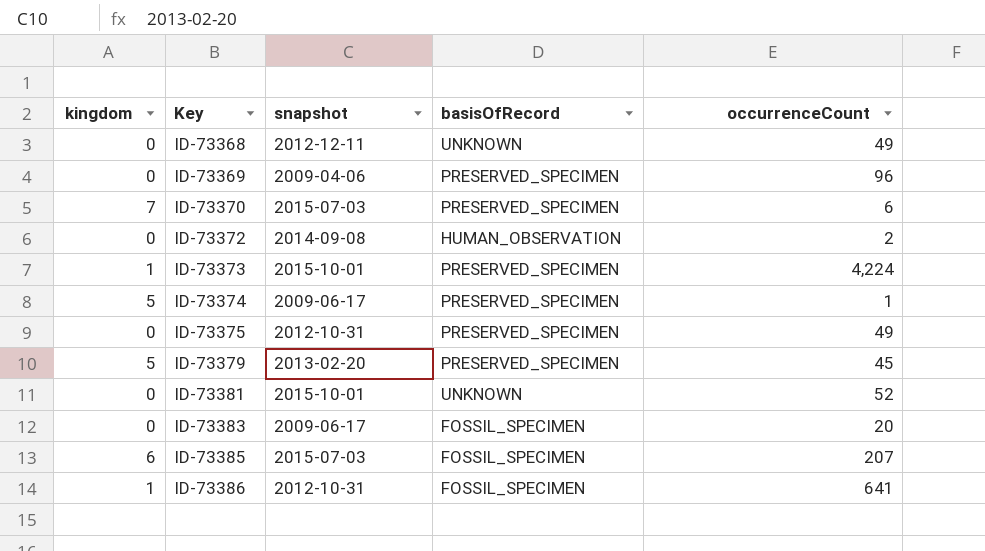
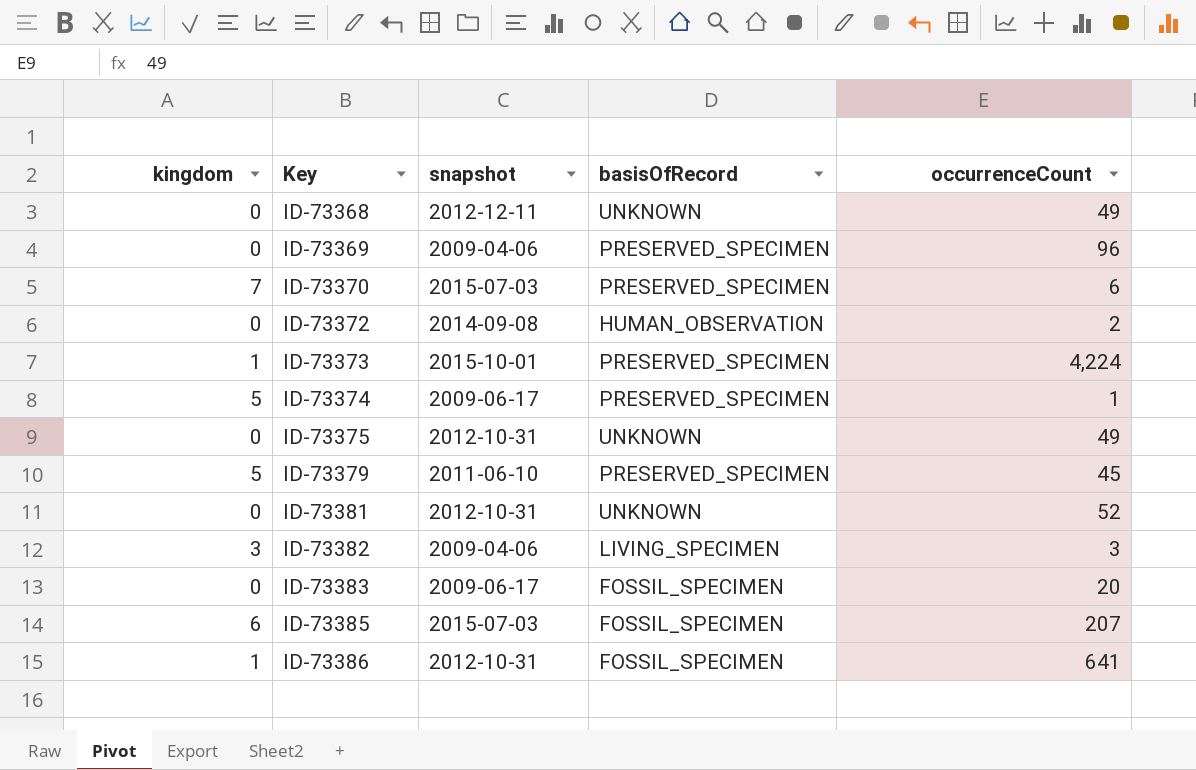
ID-73375 | basisOfRecord: PRESERVED_SPECIMEN -> UNKNOWN
ID-73379 | snapshot: 2013-02-20 -> 2011-06-10
ID-73381 | snapshot: 2015-10-01 -> 2012-10-31
row ID-73382: none -> 3 | 2009-04-06 | LIVING_SPECIMEN | 3

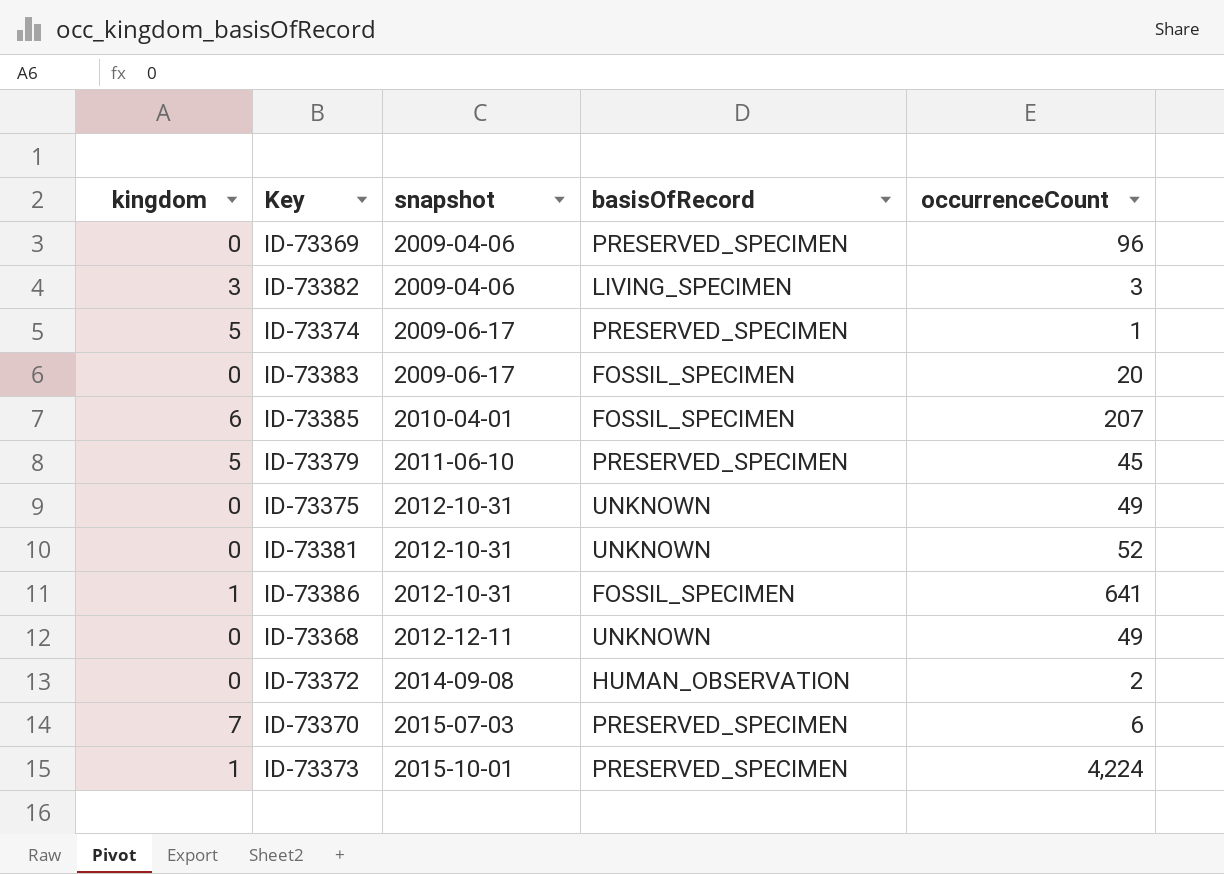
row order: Key ascending -> snapshot ascending
ID-73385 | snapshot: 2015-07-03 -> 2010-04-01

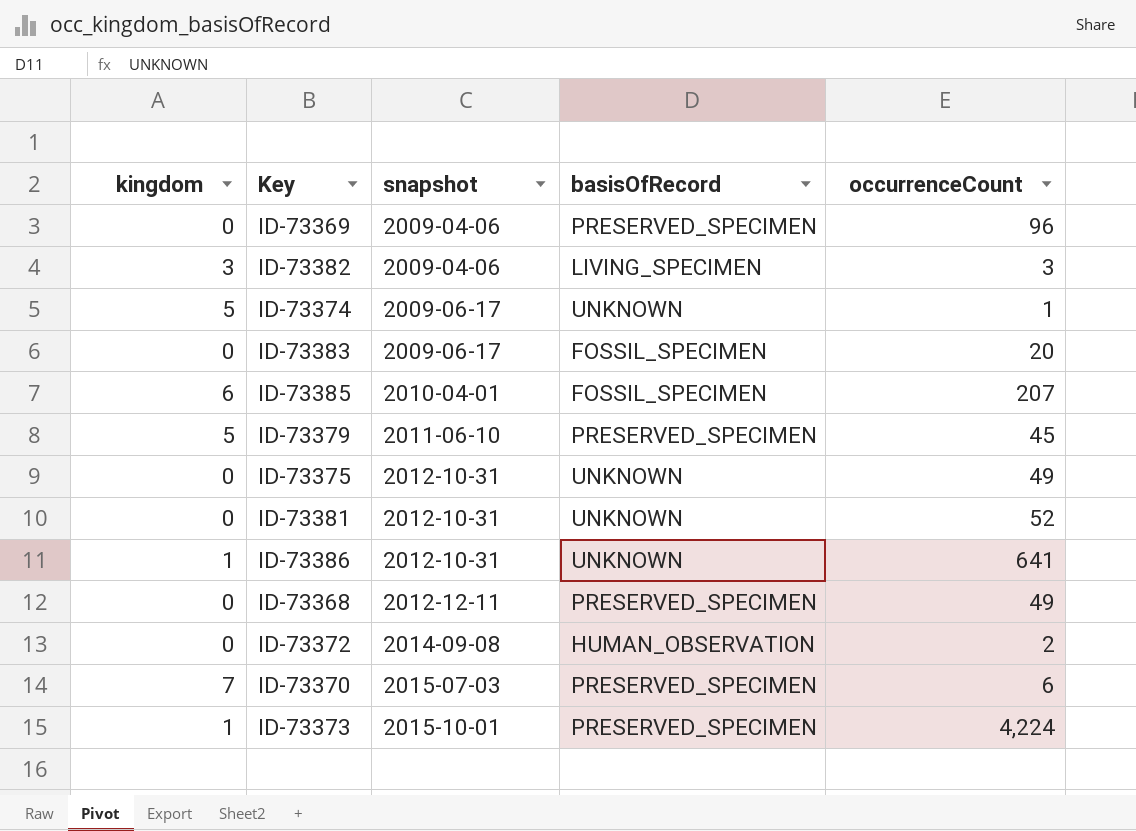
ID-73374 | basisOfRecord: PRESERVED_SPECIMEN -> UNKNOWN
ID-73386 | basisOfRecord: FOSSIL_SPECIMEN -> UNKNOWN
ID-73368 | basisOfRecord: UNKNOWN -> PRESERVED_SPECIMEN

